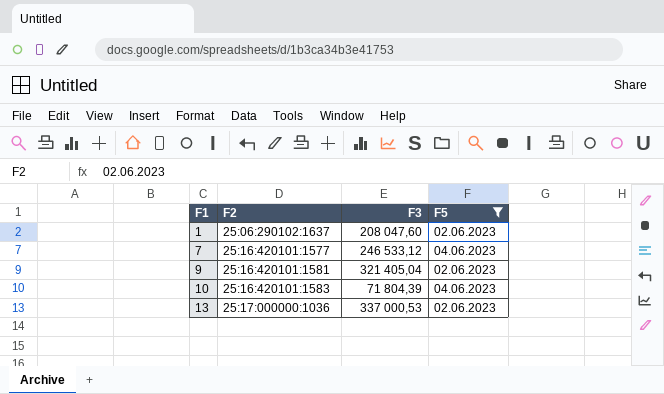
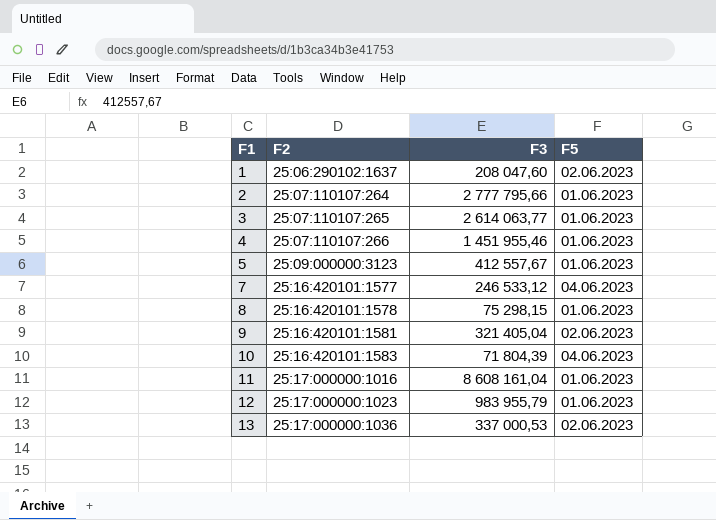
filter: F5 != 01.06.2023 -> none

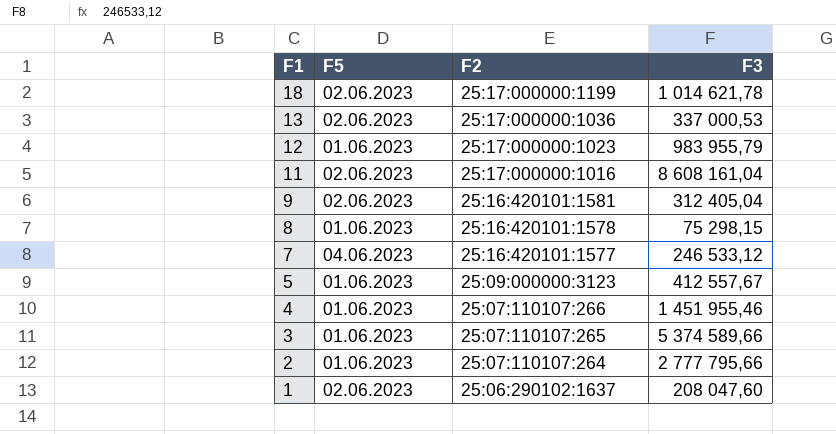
row order: F1 ascending -> F1 descending
column F5 | position: 4 -> 2
row 10: 25:16:420101:1583 | 71 804,39 | 04.06.2023 -> none
row 18: none -> 02.06.2023 | 25:17:000000:1199 | 1 014 621,78
11 | F5: 01.06.2023 -> 02.06.2023
9 | F3: 321 405,04 -> 312 405,04
3 | F3: 2 614 063,77 -> 5 374 589,66

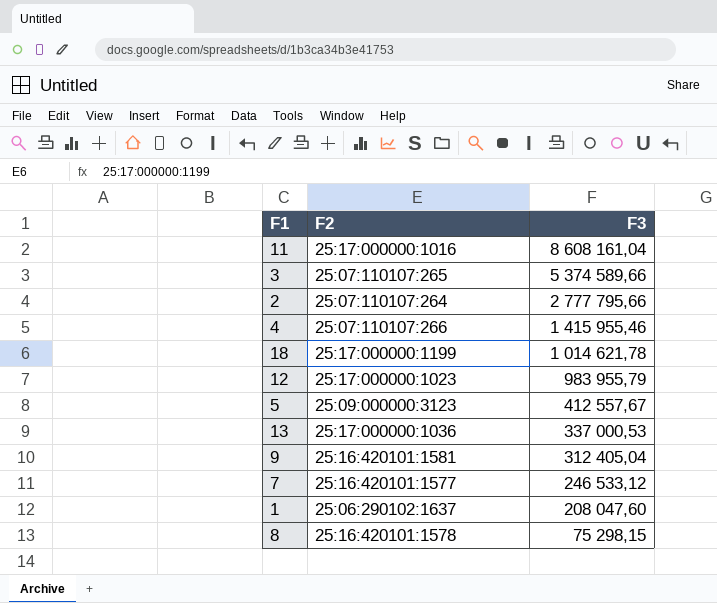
row order: F1 descending -> F3 descending
column F5 | position: 2 -> none
4 | F3: 1 451 955,46 -> 1 415 955,46

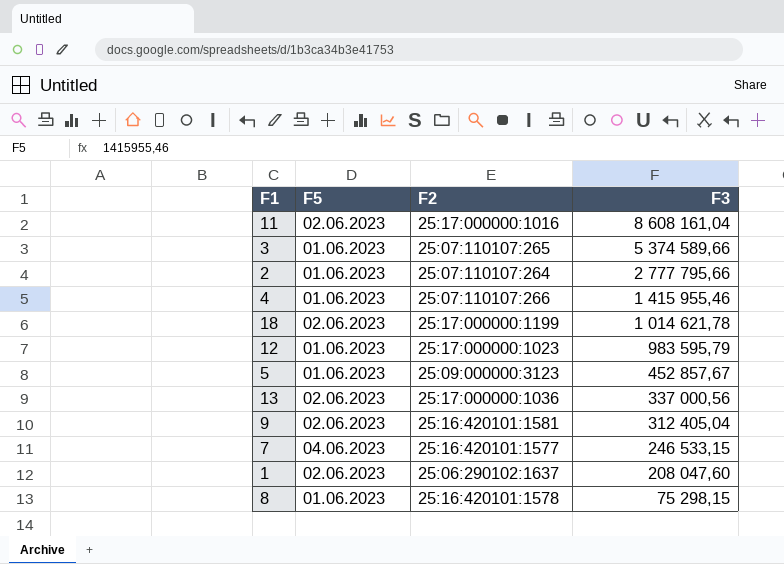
column F5 | position: none -> 2
12 | F3: 983 955,79 -> 983 595,79
5 | F3: 412 557,67 -> 452 857,67
13 | F3: 337 000,53 -> 337 000,56
7 | F3: 246 533,12 -> 246 533,15

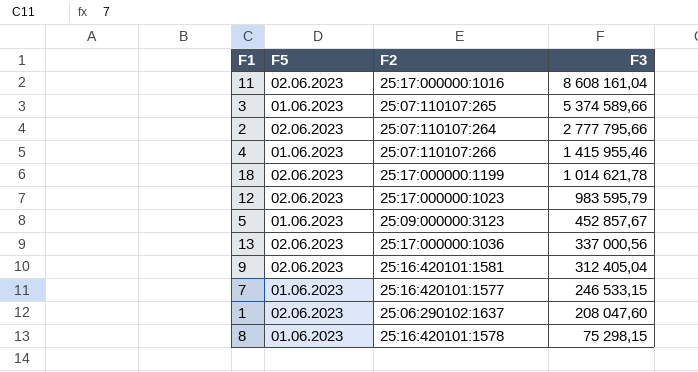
2 | F5: 01.06.2023 -> 02.06.2023
12 | F5: 01.06.2023 -> 02.06.2023
7 | F5: 04.06.2023 -> 01.06.2023

